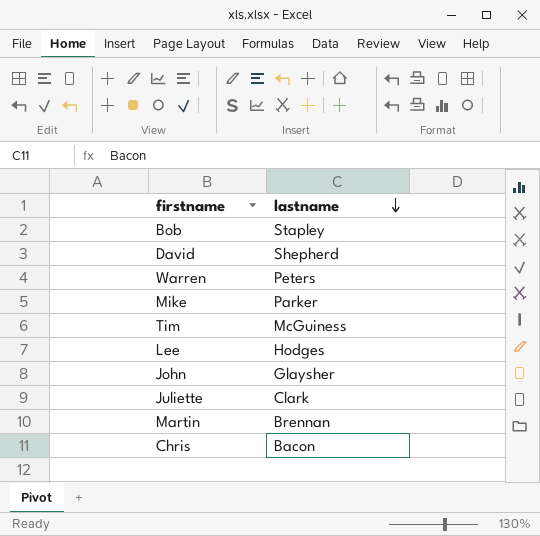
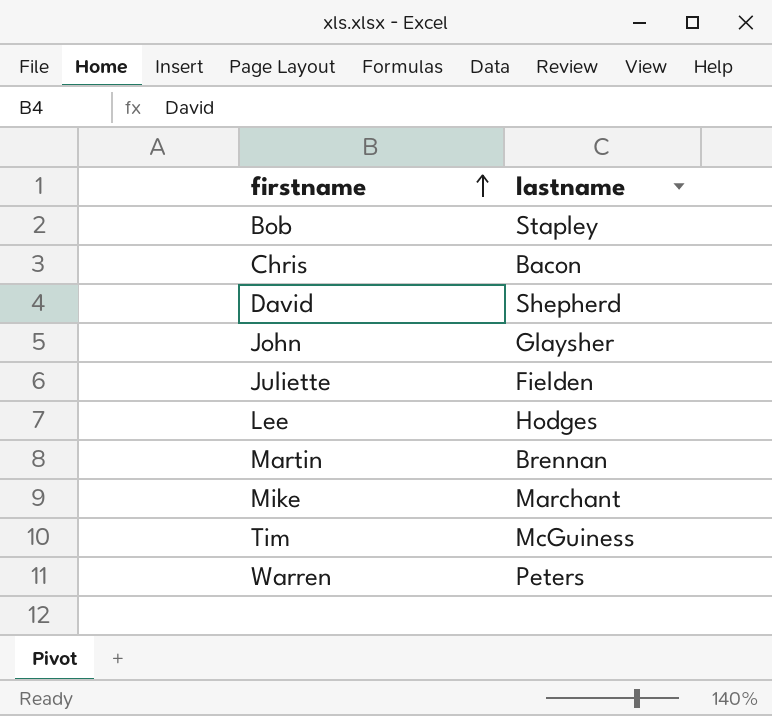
row order: lastname descending -> firstname ascending
Juliette | lastname: Clark -> Fielden
Mike | lastname: Parker -> Marchant

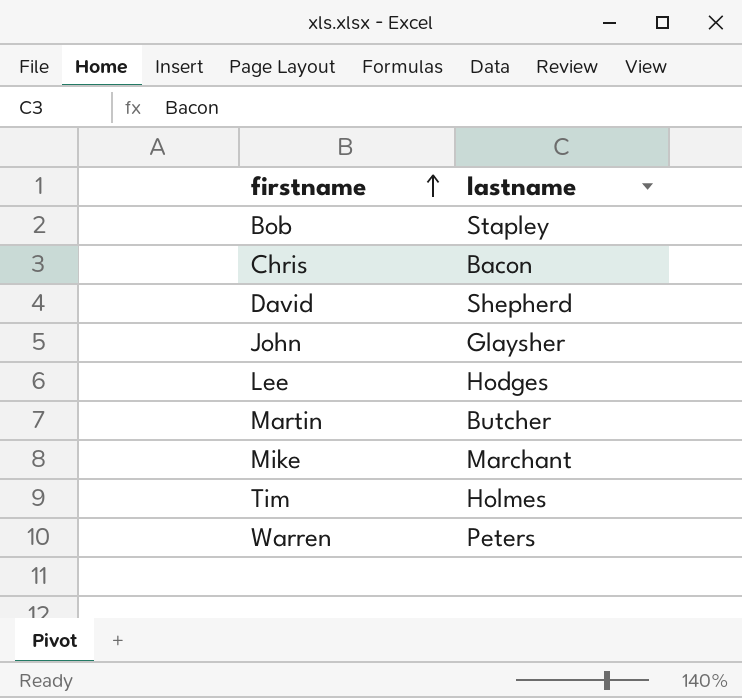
row Juliette: Fielden -> none
Martin | lastname: Brennan -> Butcher
Tim | lastname: McGuiness -> Holmes

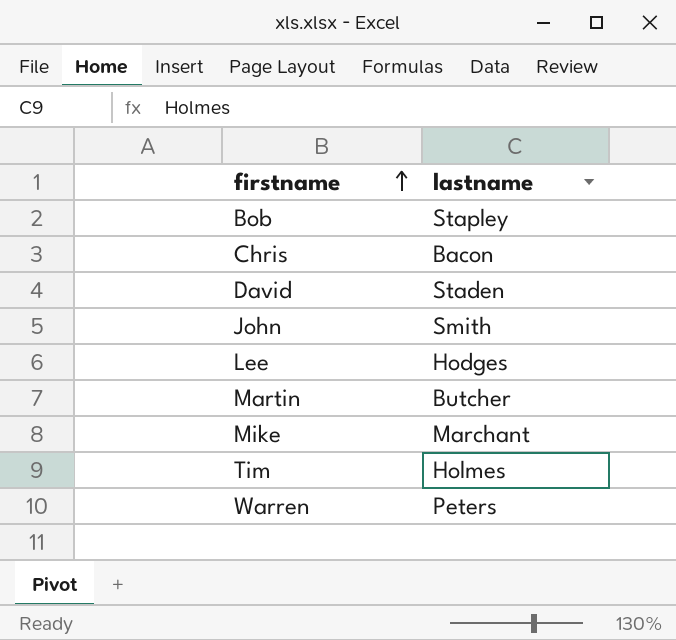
David | lastname: Shepherd -> Staden
John | lastname: Glaysher -> Smith

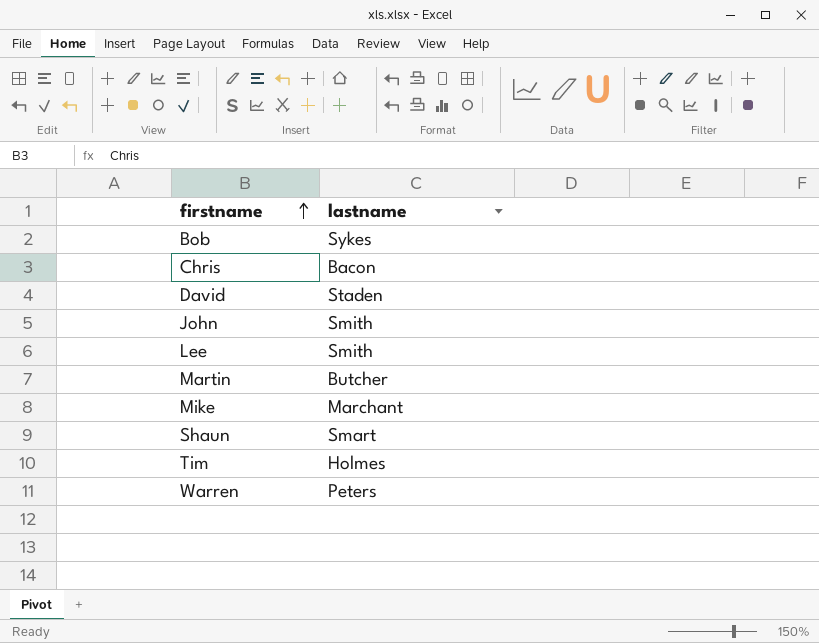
Bob | lastname: Stapley -> Sykes
Lee | lastname: Hodges -> Smith
row Shaun: none -> Smart

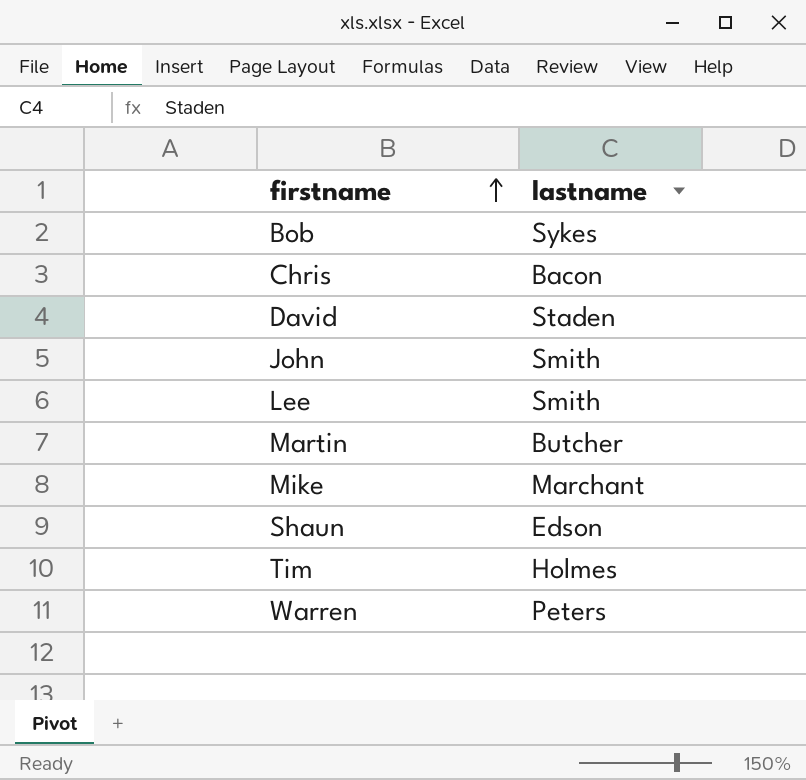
Shaun | lastname: Smart -> Edson

